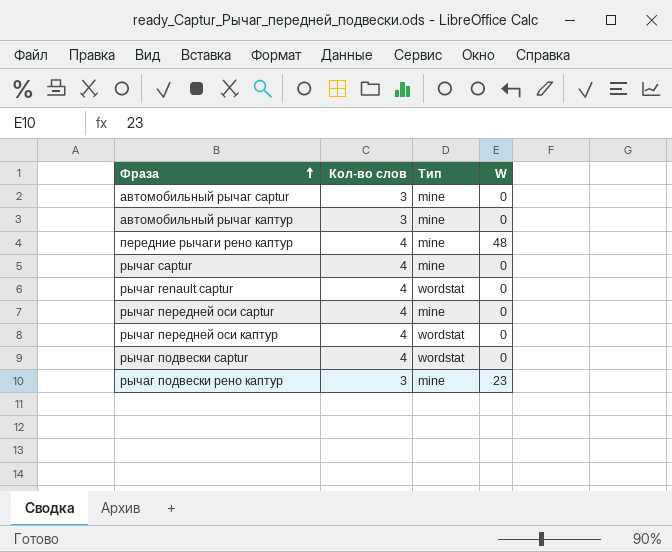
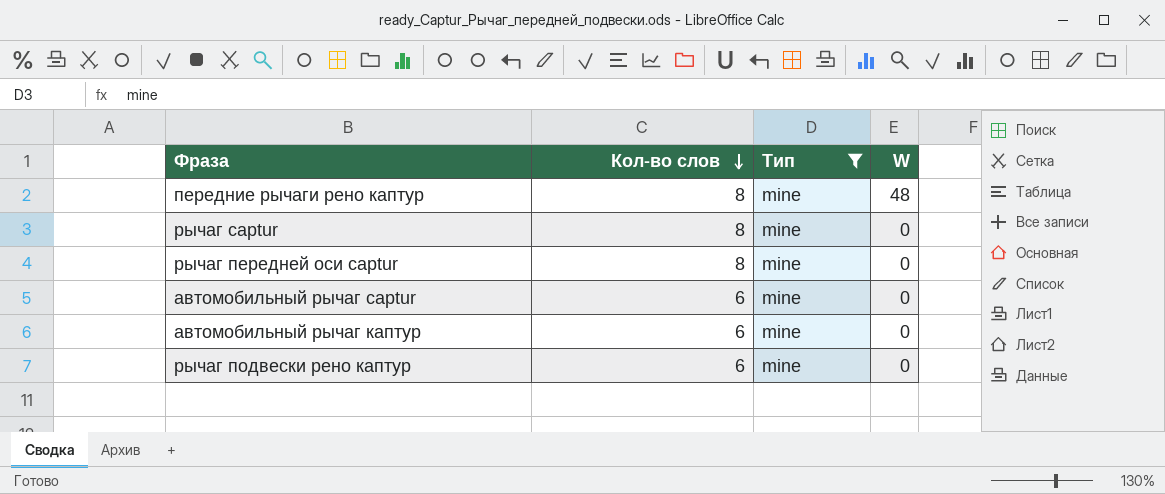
filter: none -> Тип = mine
row order: Фраза ascending -> Кол-во слов descending
передние рычаги рено каптур | Кол-во слов: 4 -> 8
рычаг captur | Кол-во слов: 4 -> 8
рычаг передней оси captur | Кол-во слов: 4 -> 8
автомобильный рычаг captur | Кол-во слов: 3 -> 6
автомобильный рычаг каптур | Кол-во слов: 3 -> 6
рычаг подвески рено каптур | Кол-во слов: 3 -> 6
рычаг подвески рено каптур | W: 23 -> 0

